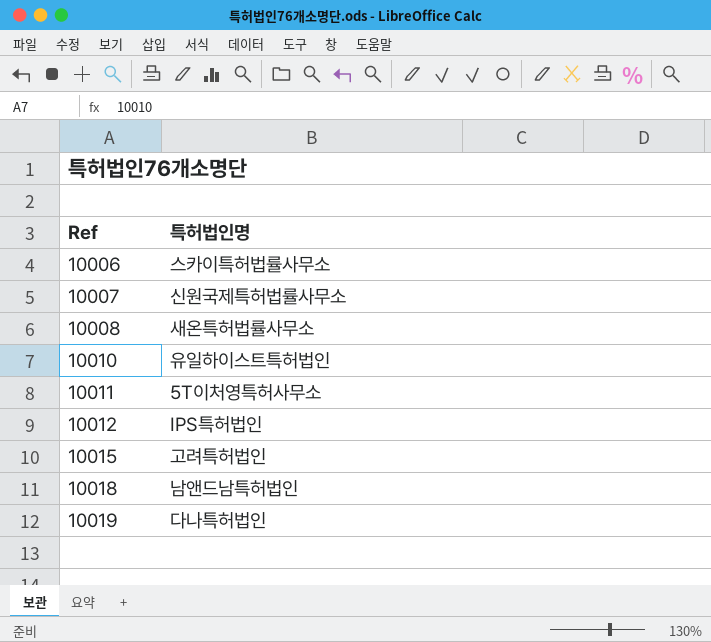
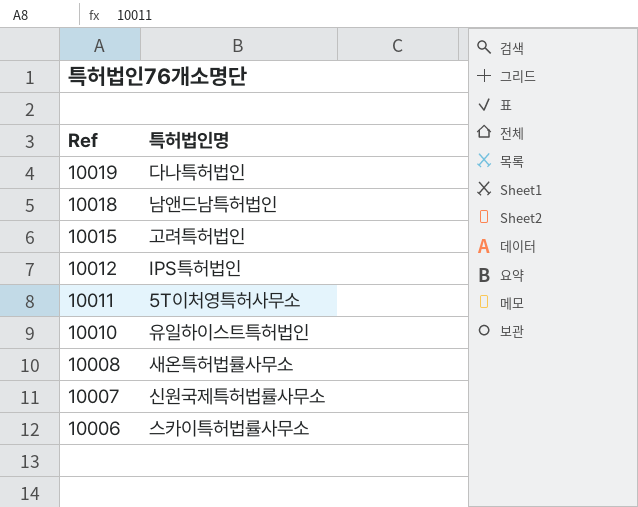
row order: Ref ascending -> Ref descending

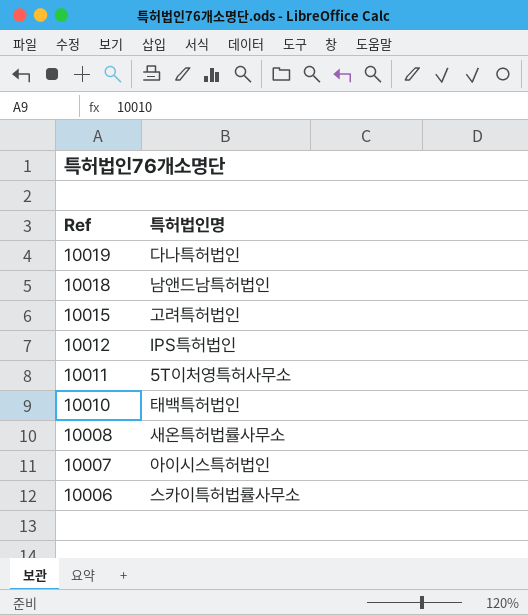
10010 | 특허법인명: 유일하이스트특허법인 -> 태백특허법인
10007 | 특허법인명: 신원국제특허법률사무소 -> 아이시스특허법인

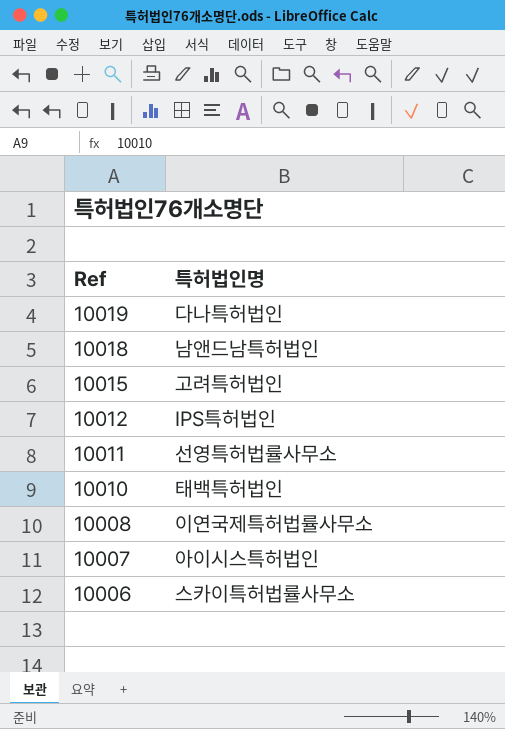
10011 | 특허법인명: 5T이처영특허사무소 -> 선영특허법률사무소
10008 | 특허법인명: 새온특허법률사무소 -> 이연국제특허법률사무소

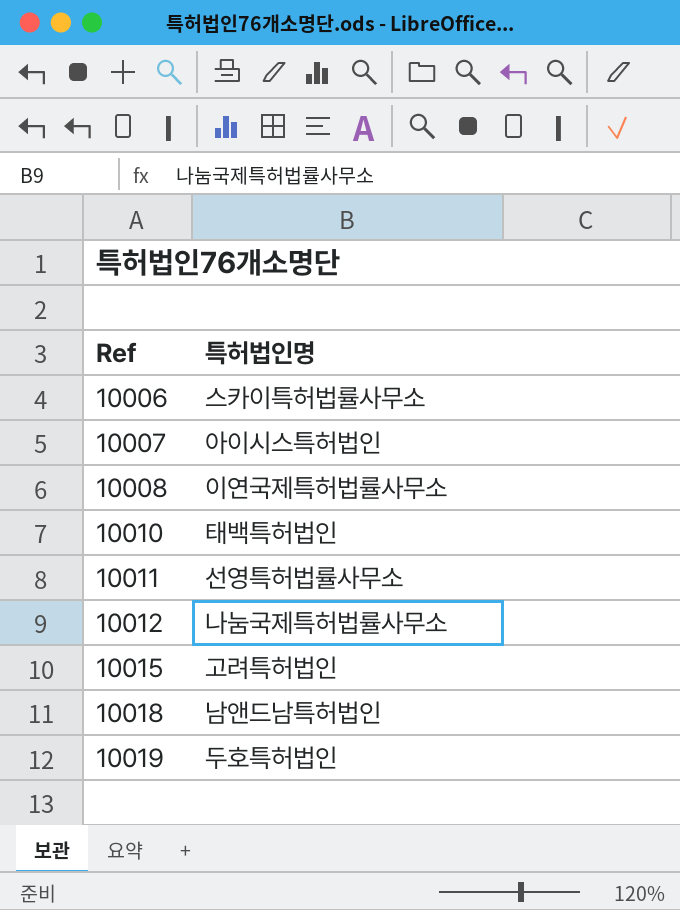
row order: Ref descending -> Ref ascending
10012 | 특허법인명: IPS특허법인 -> 나눔국제특허법률사무소
10019 | 특허법인명: 다나특허법인 -> 두호특허법인

